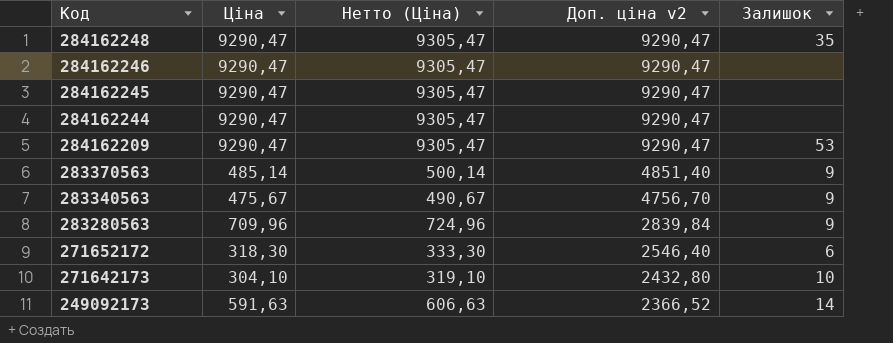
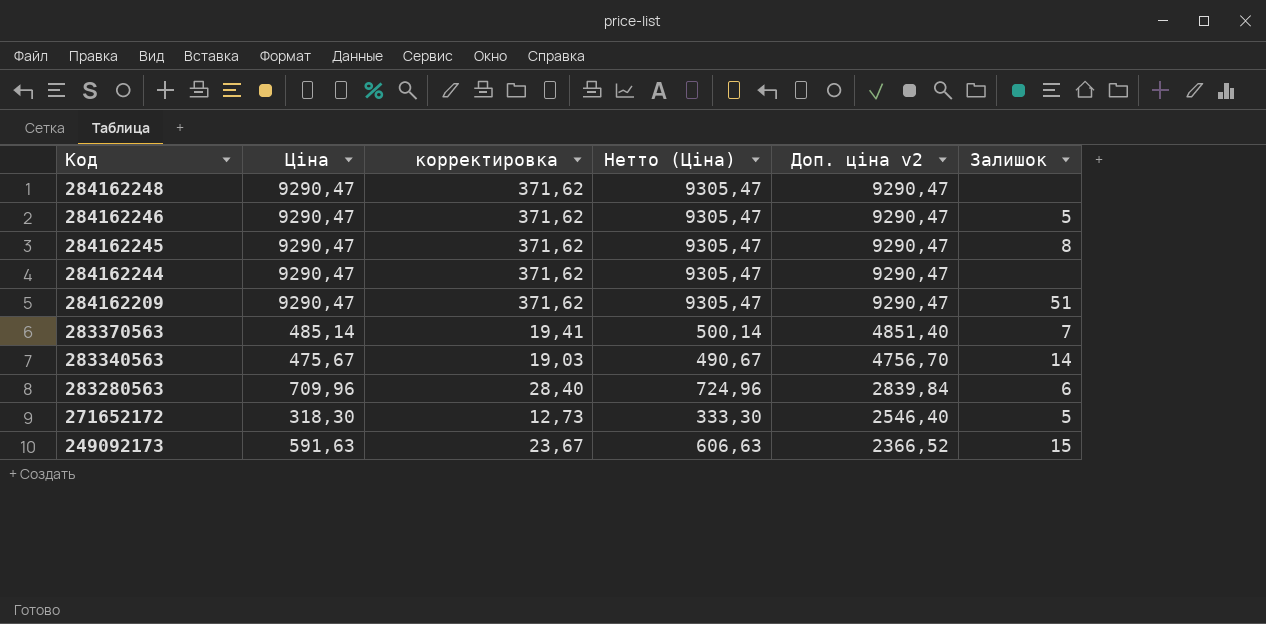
column корректировка | formula: none -> [Ціна] * 0,04
row 271642173: 304,10 | 319,10 | 2432,80 | 10 -> none
284162248 | Залишок: 35 -> none
284162246 | Залишок: none -> 5
284162245 | Залишок: none -> 8
284162209 | Залишок: 53 -> 51
283370563 | Залишок: 9 -> 7
283340563 | Залишок: 9 -> 14
283280563 | Залишок: 9 -> 6
271652172 | Залишок: 6 -> 5
249092173 | Залишок: 14 -> 15

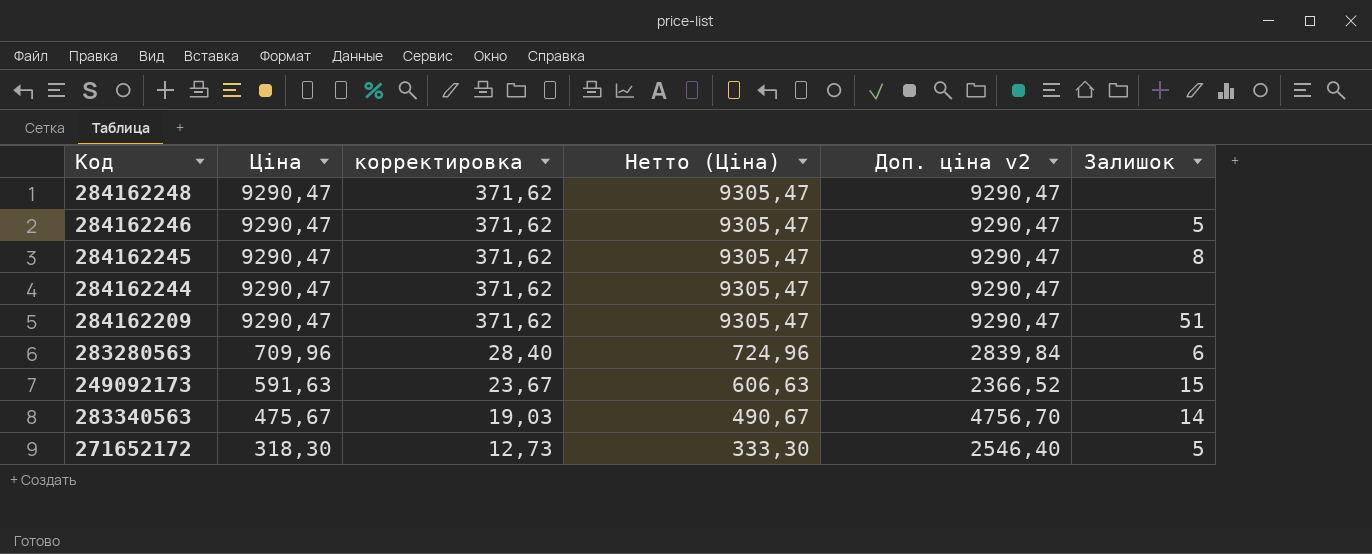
row order: Код descending -> Ціна descending
row 283370563: 485,14 | 19,41 | 500,14 | 4851,40 | 7 -> none

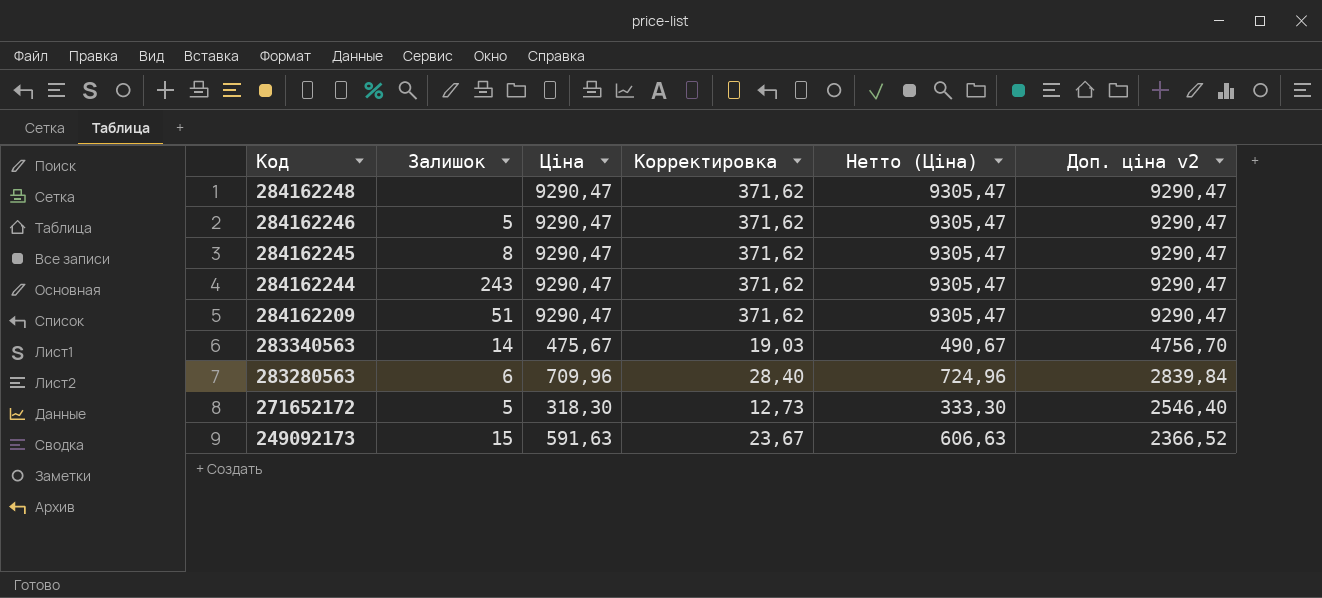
row order: Ціна descending -> Код descending
column Залишок | position: 6 -> 2
column name: корректировка -> Корректировка
284162244 | Залишок: none -> 243

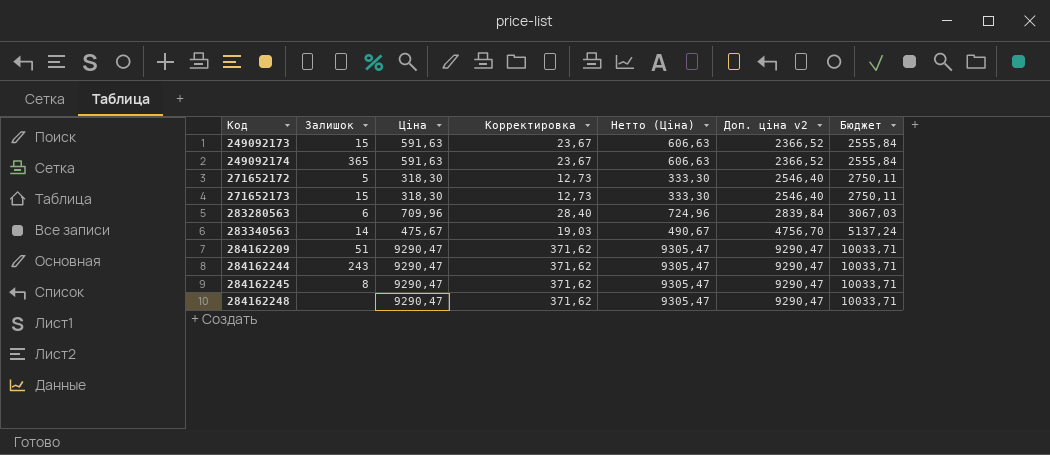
row order: Код descending -> Код ascending
column Бюджет | formula: none -> [Доп. ціна v2] * 1,08
row 284162246: 5 | 9290,47 | 371,62 | 9305,47 | 9290,47 -> none
row 249092174: none -> 365 | 591,63 | 23,67 | 606,63 | 2366,52 | 2555,84
row 271652173: none -> 15 | 318,30 | 12,73 | 333,30 | 2546,40 | 2750,11

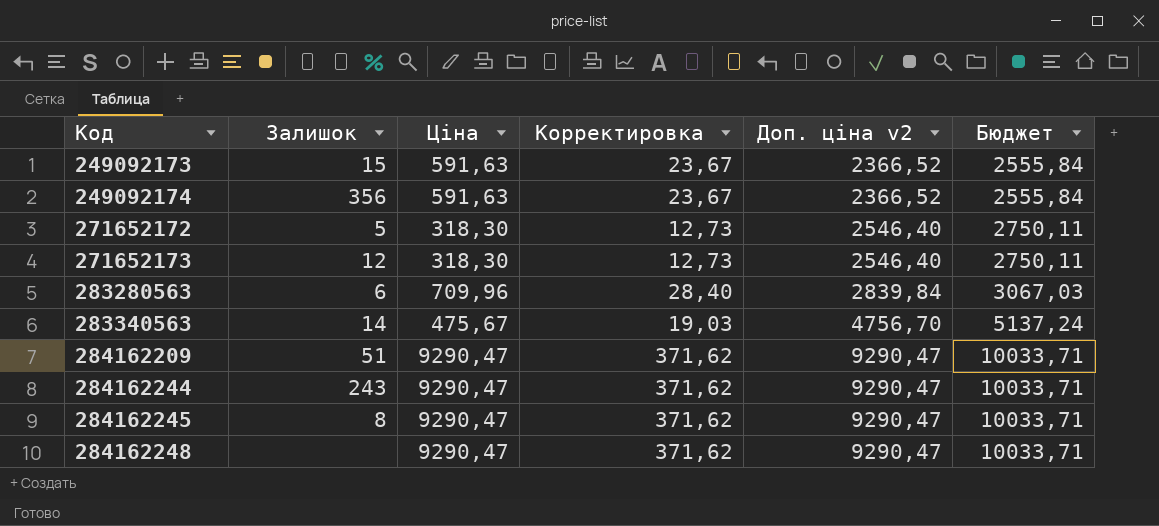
column Нетто (Ціна) | formula: [Ціна] + 15 -> none
249092174 | Залишок: 365 -> 356
271652173 | Залишок: 15 -> 12

